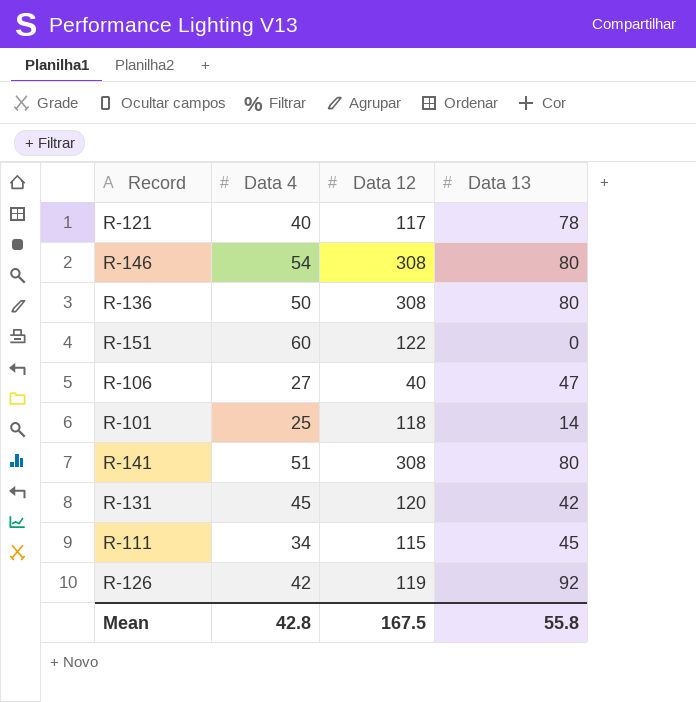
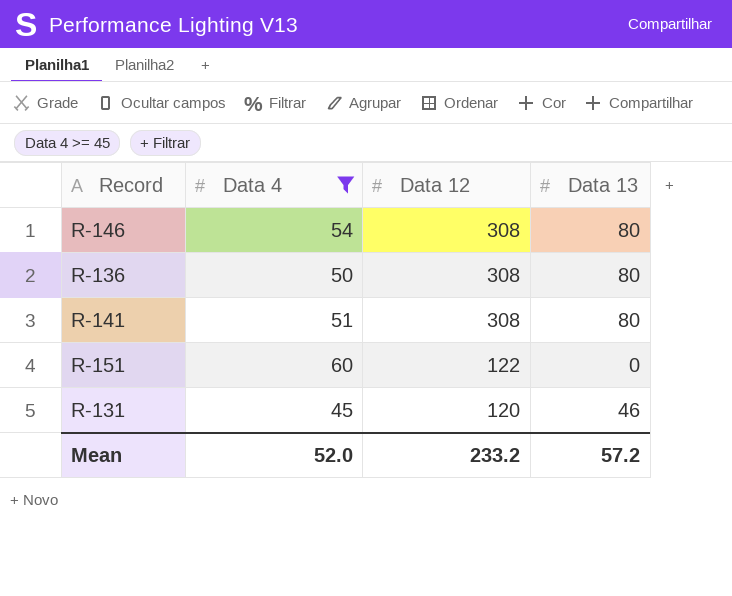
filter: none -> Data 4 >= 45
row order: none -> Data 12 descending
R-131 | Data 13: 42 -> 46
Mean | Data 4: 42.8 -> 52.0
Mean | Data 12: 167.5 -> 233.2
Mean | Data 13: 55.8 -> 57.2

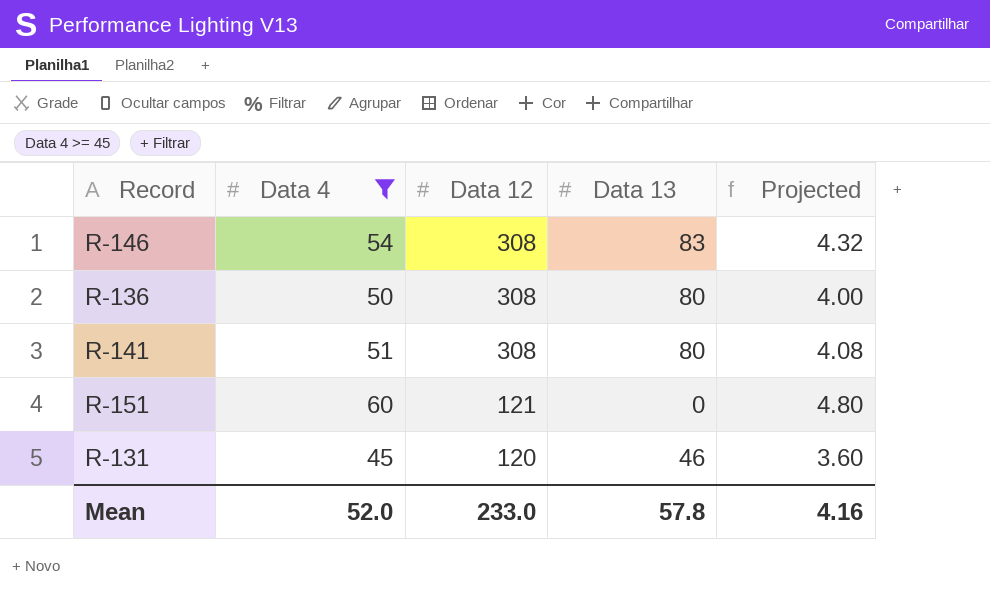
column Projected | formula: none -> [Data 4] * 0.08
R-146 | Data 13: 80 -> 83
R-151 | Data 12: 122 -> 121
Mean | Data 12: 233.2 -> 233.0
Mean | Data 13: 57.2 -> 57.8

